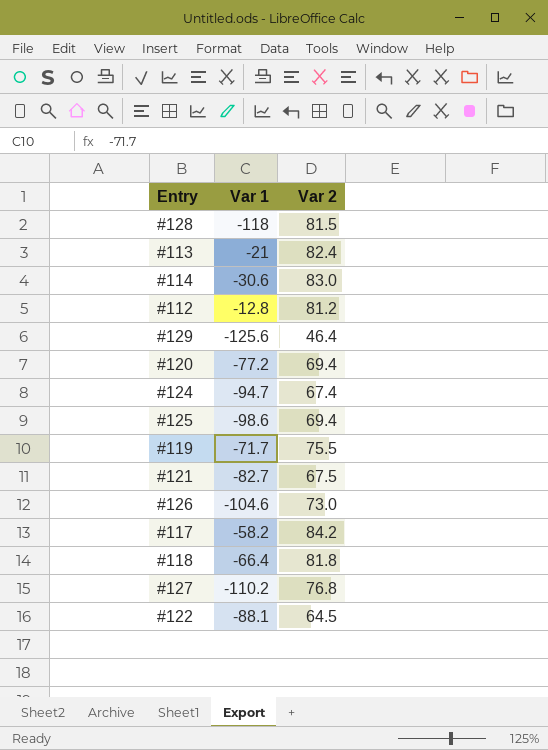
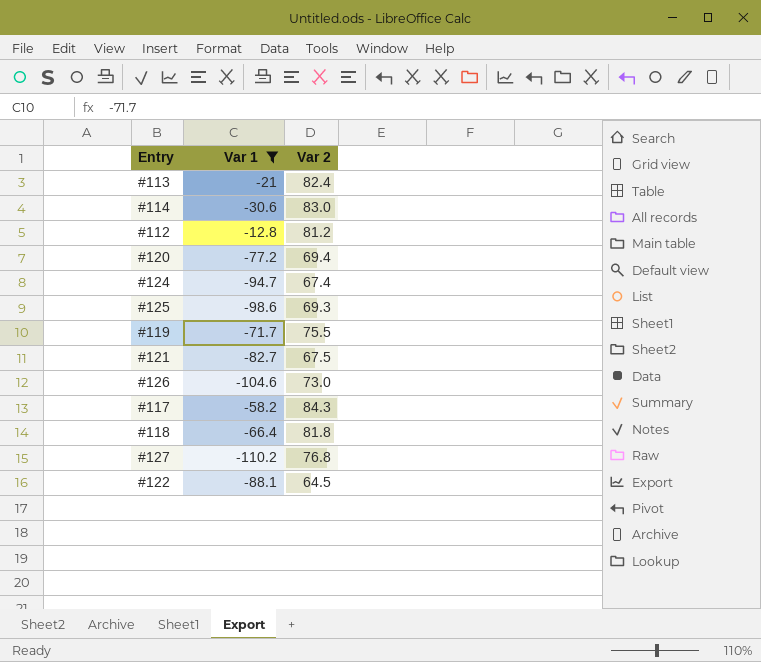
filter: none -> Var 1 >= -110.2
#125 | Var 2: 69.4 -> 69.3
#117 | Var 2: 84.2 -> 84.3

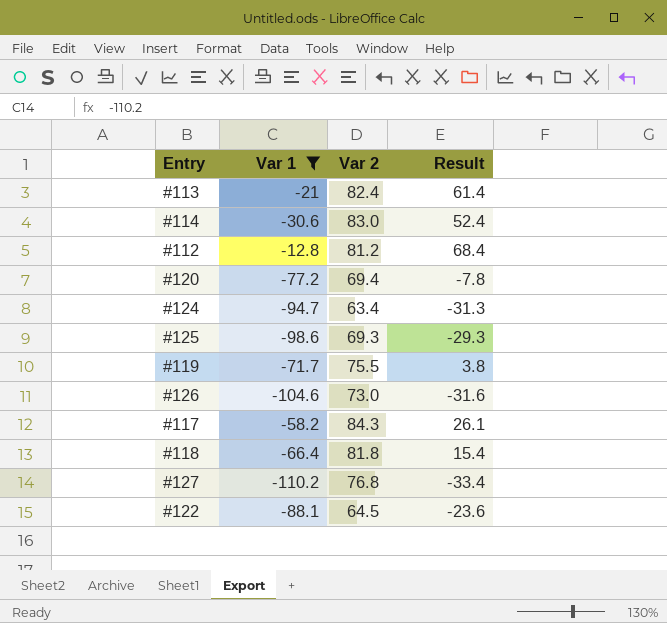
column Result | formula: none -> [Var 1] + [Var 2]
row #121: -82.7 | 67.5 -> none
#124 | Var 2: 67.4 -> 63.4

